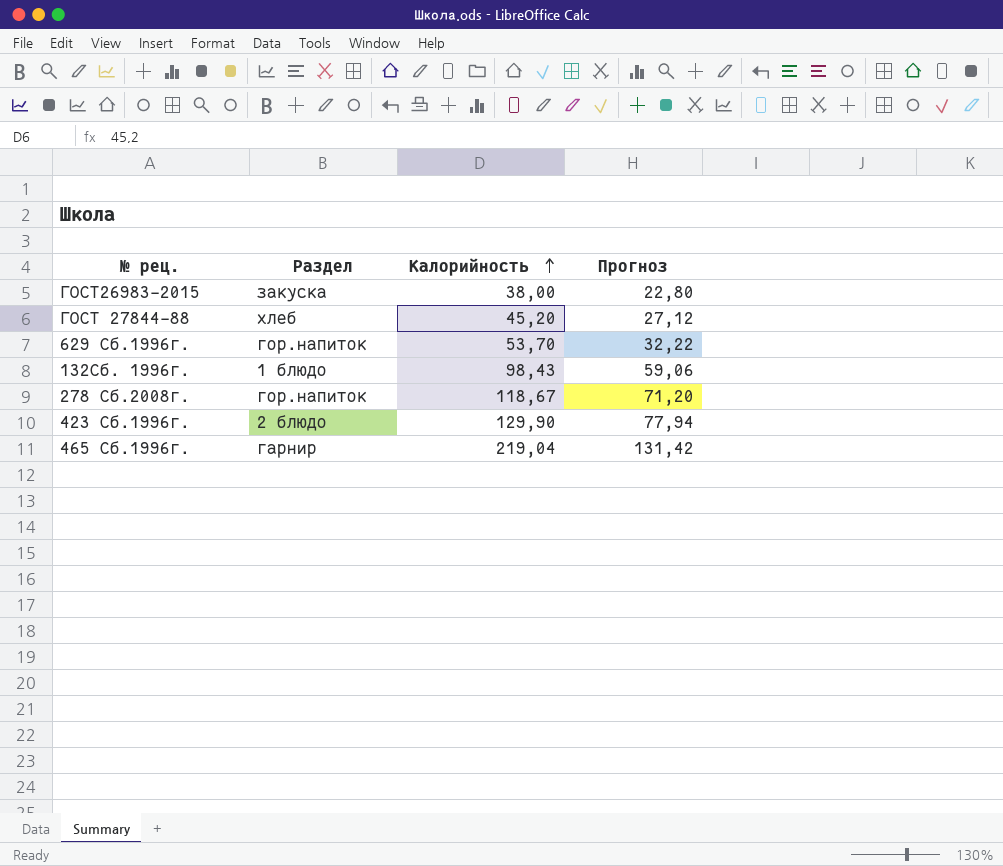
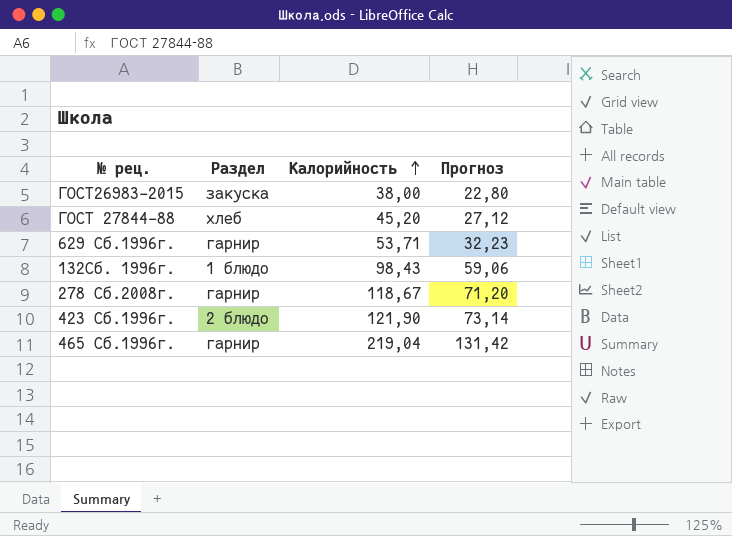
629 Сб.1996г. | Раздел: гор.напиток -> гарнир
629 Сб.1996г. | Калорийность: 53,70 -> 53,71
629 Сб.1996г. | Прогноз: 32,22 -> 32,23
278 Сб.2008г. | Раздел: гор.напиток -> гарнир
423 Сб.1996г. | Калорийность: 129,90 -> 121,90
423 Сб.1996г. | Прогноз: 77,94 -> 73,14

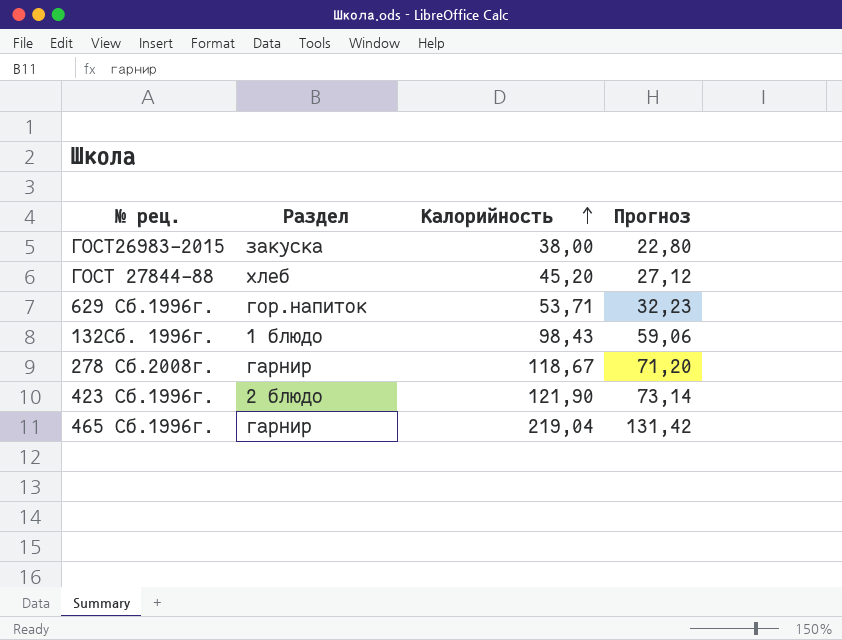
629 Сб.1996г. | Раздел: гарнир -> гор.напиток

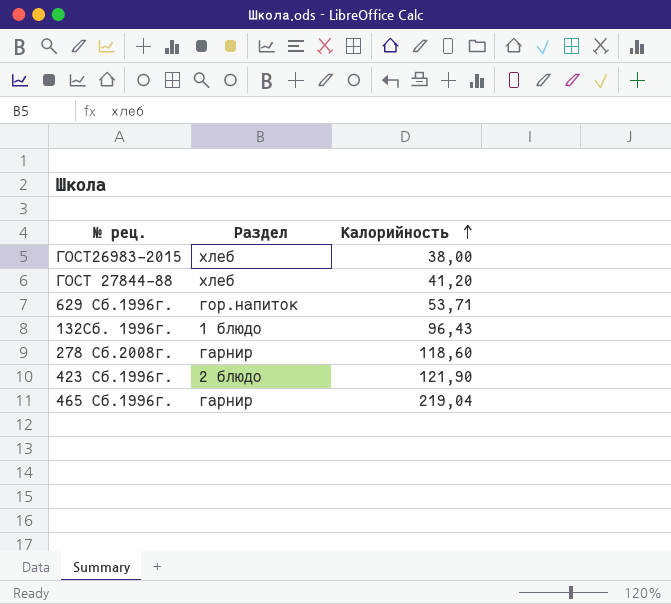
column Прогноз | formula: [Калорийность] * 0,6 -> none
ГОСТ26983-2015 | Раздел: закуска -> хлеб
ГОСТ 27844-88 | Калорийность: 45,20 -> 41,20
132Сб. 1996г. | Калорийность: 98,43 -> 96,43
278 Сб.2008г. | Калорийность: 118,67 -> 118,60

